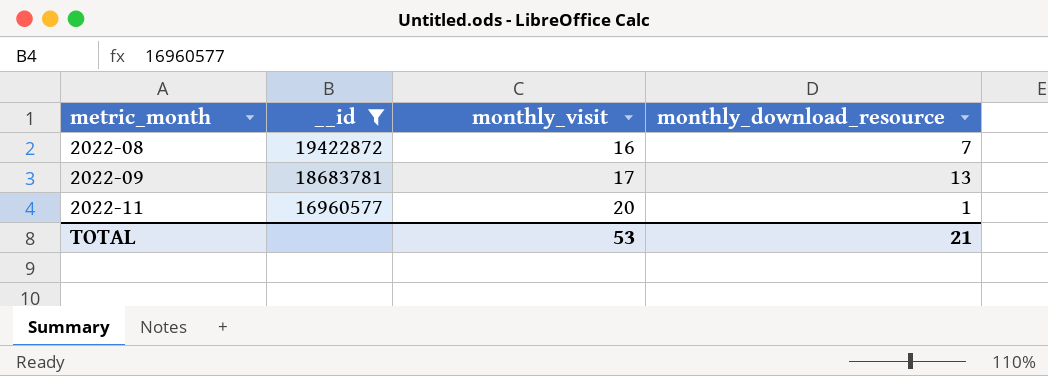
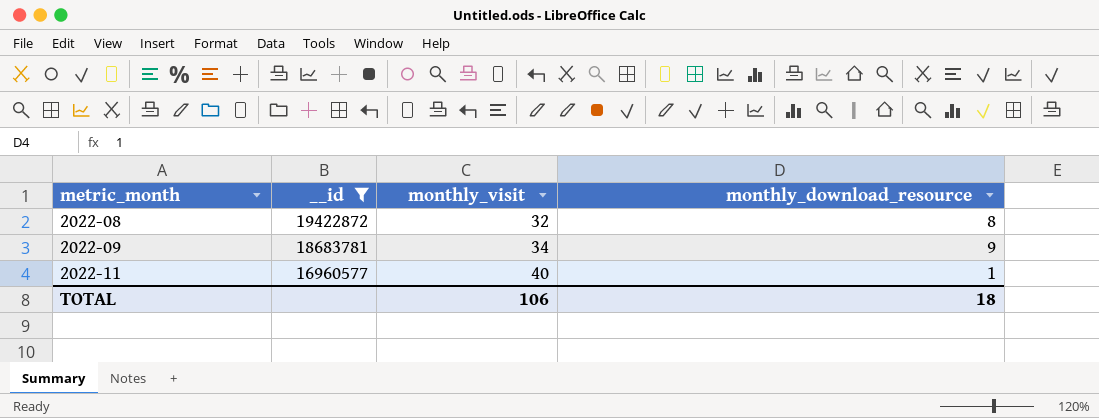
2022-08 | monthly_visit: 16 -> 32
2022-08 | monthly_download_resource: 7 -> 8
2022-09 | monthly_visit: 17 -> 34
2022-09 | monthly_download_resource: 13 -> 9
2022-11 | monthly_visit: 20 -> 40
TOTAL | monthly_visit: 53 -> 106
TOTAL | monthly_download_resource: 21 -> 18

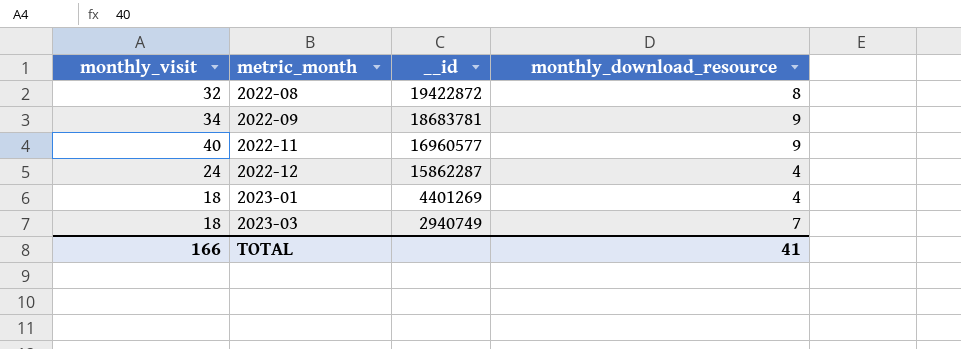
filter: __id >= 16960577 -> none
column monthly_visit | position: 3 -> 1
2022-11 | monthly_download_resource: 1 -> 9
TOTAL | monthly_visit: 106 -> 166
TOTAL | monthly_download_resource: 18 -> 41

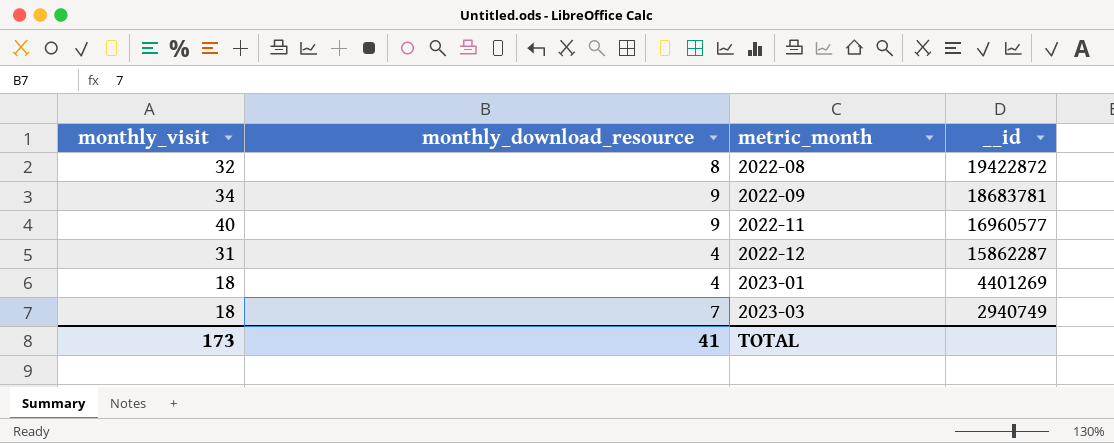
column monthly_download_resource | position: 4 -> 2
2022-12 | monthly_visit: 24 -> 31
TOTAL | monthly_visit: 166 -> 173

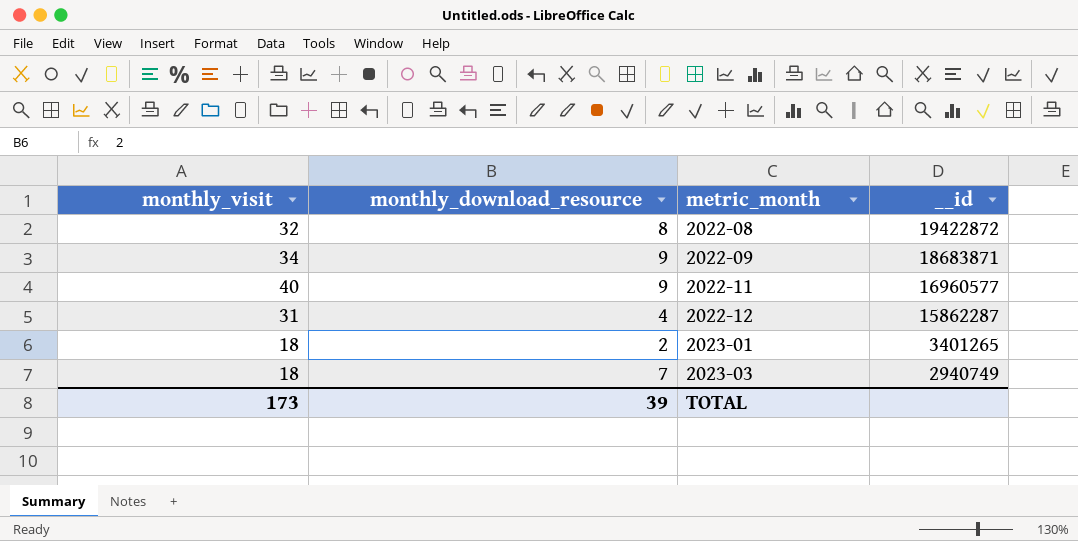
2022-09 | __id: 18683781 -> 18683871
2023-01 | monthly_download_resource: 4 -> 2
2023-01 | __id: 4401269 -> 3401265
TOTAL | monthly_download_resource: 41 -> 39

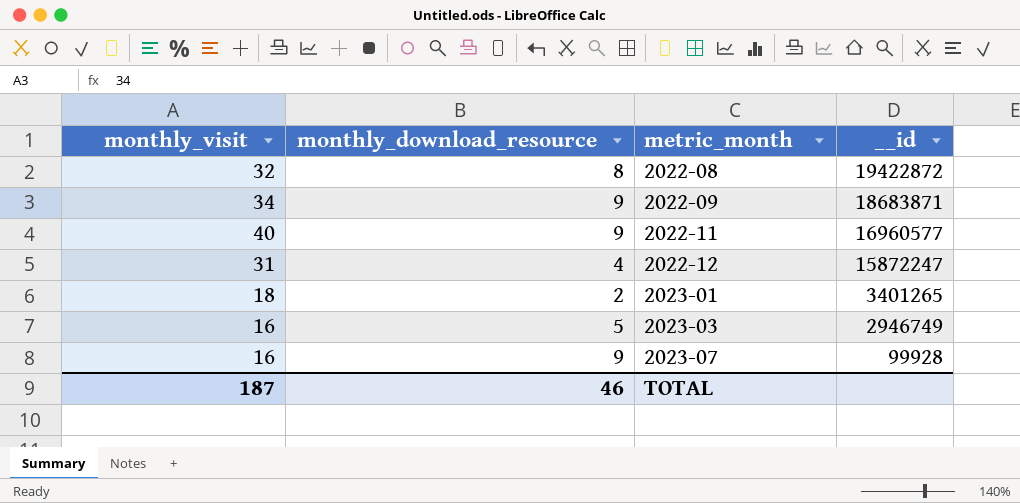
2022-12 | __id: 15862287 -> 15872247
2023-03 | monthly_visit: 18 -> 16
2023-03 | monthly_download_resource: 7 -> 5
2023-03 | __id: 2940749 -> 2946749
row 2023-07: none -> 16 | 9 | 99928
TOTAL | monthly_visit: 173 -> 187
TOTAL | monthly_download_resource: 39 -> 46

